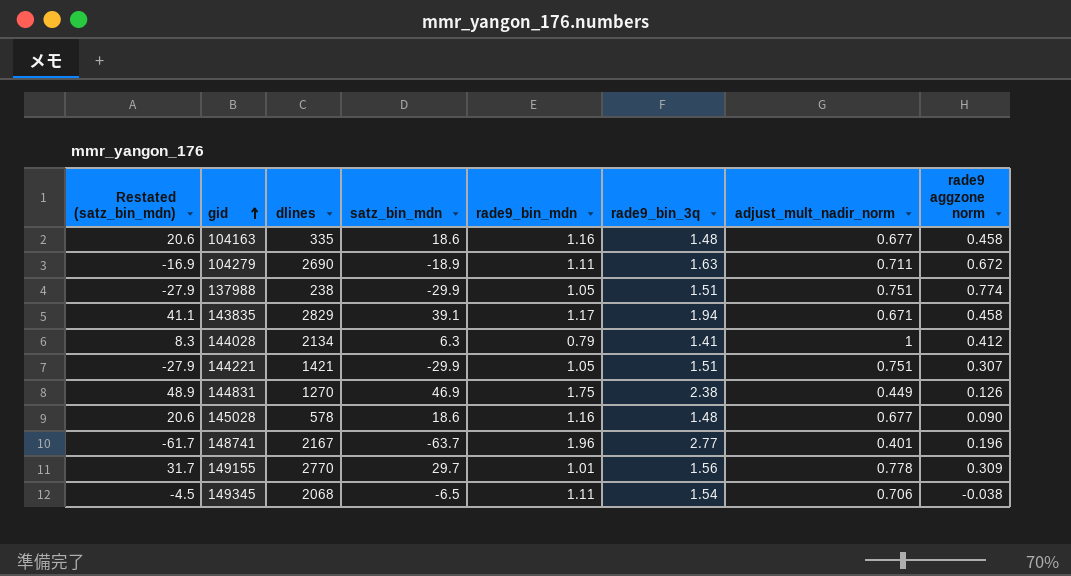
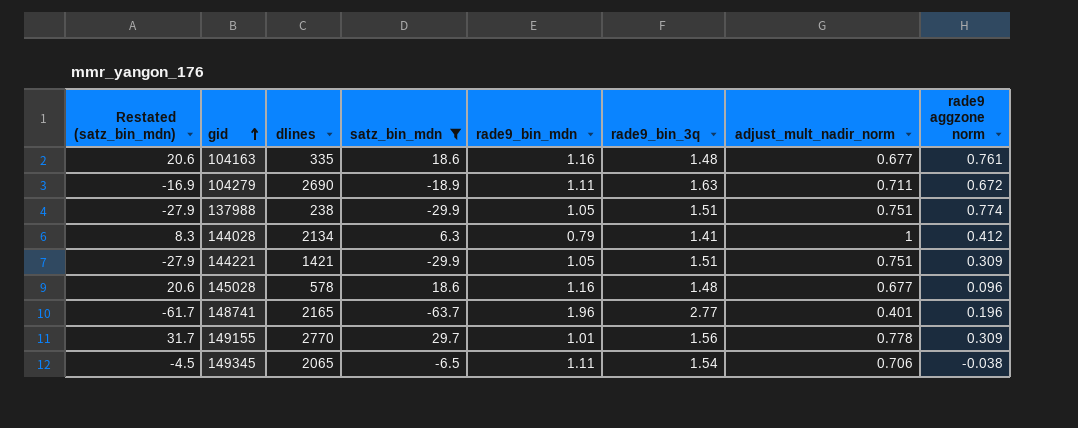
filter: none -> satz_bin_mdn <= 29.7
104163 | rade9 aggzone norm: 0.458 -> 0.761
144221 | rade9 aggzone norm: 0.307 -> 0.309
145028 | rade9 aggzone norm: 0.090 -> 0.096
148741 | dlines: 2167 -> 2165
149345 | dlines: 2068 -> 2065

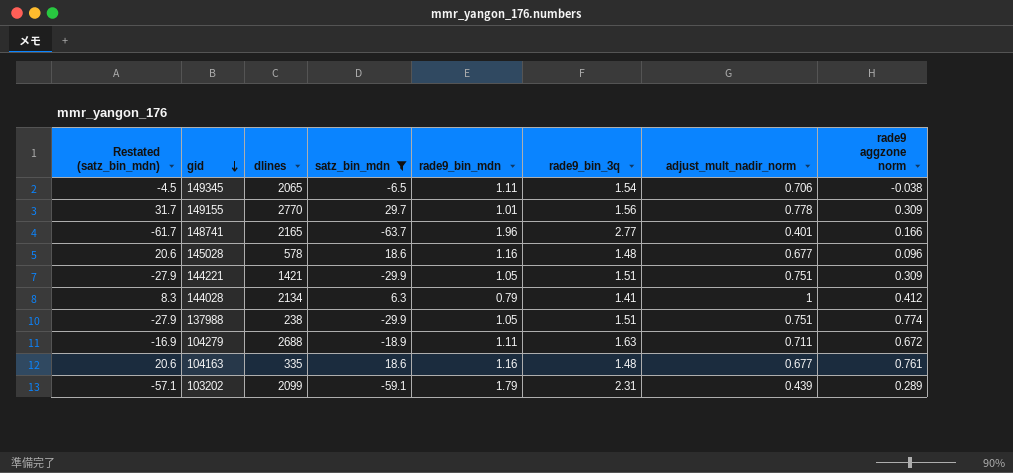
row order: gid ascending -> gid descending
148741 | rade9 aggzone norm: 0.196 -> 0.166
104279 | dlines: 2690 -> 2688
row 103202: none -> -57.1 | 2099 | -59.1 | 1.79 | 2.31 | 0.439 | 0.289

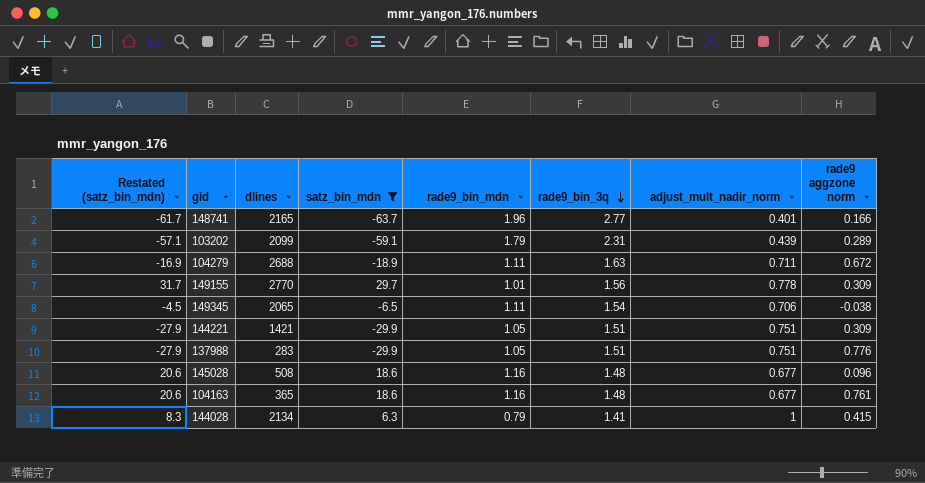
row order: gid descending -> rade9_bin_3q descending
137988 | dlines: 238 -> 283
137988 | rade9 aggzone norm: 0.774 -> 0.776
145028 | dlines: 578 -> 508
104163 | dlines: 335 -> 365
144028 | rade9 aggzone norm: 0.412 -> 0.415

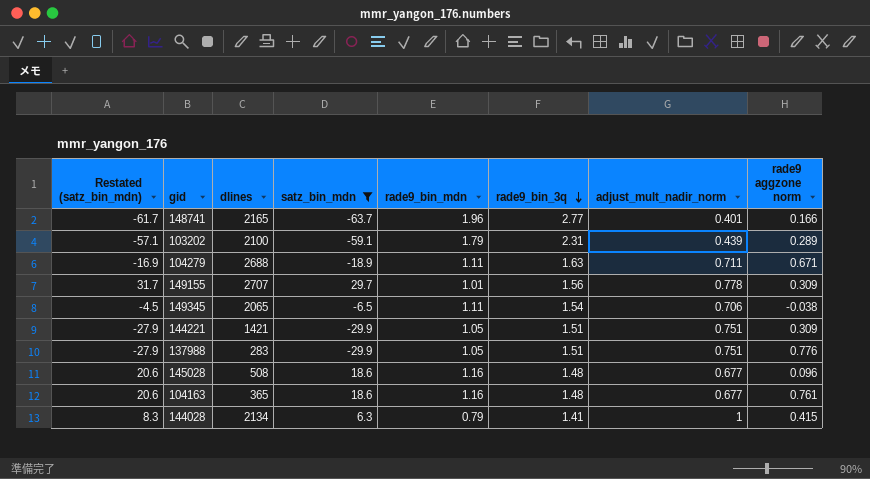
103202 | dlines: 2099 -> 2100
104279 | rade9 aggzone norm: 0.672 -> 0.671
149155 | dlines: 2770 -> 2707

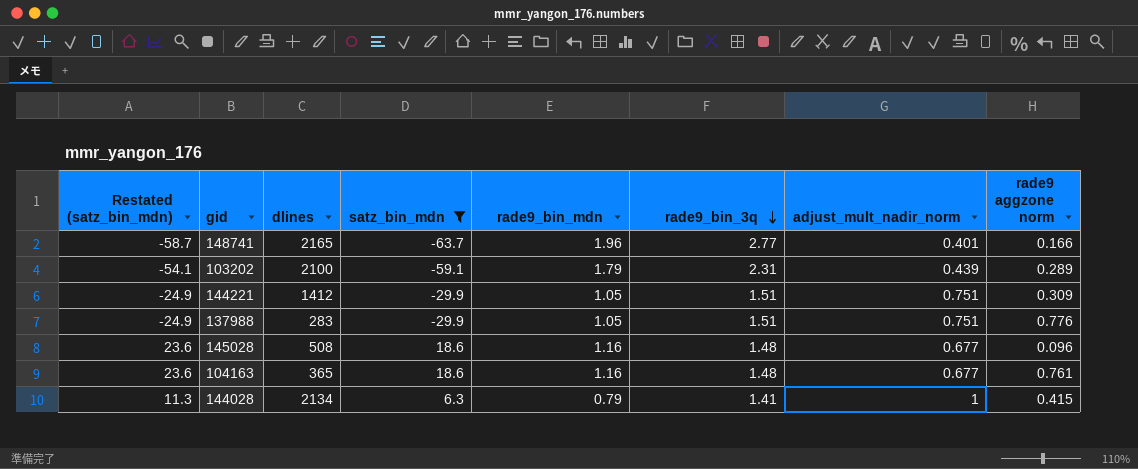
column Restated (satz_bin_mdn) | formula: [satz_bin_mdn] + 2 -> [satz_bin_mdn] + 5
row 104279: -16.9 | 2688 | -18.9 | 1.11 | 1.63 | 0.711 | 0.671 -> none
row 149155: 31.7 | 2707 | 29.7 | 1.01 | 1.56 | 0.778 | 0.309 -> none
row 149345: -4.5 | 2065 | -6.5 | 1.11 | 1.54 | 0.706 | -0.038 -> none
144221 | dlines: 1421 -> 1412

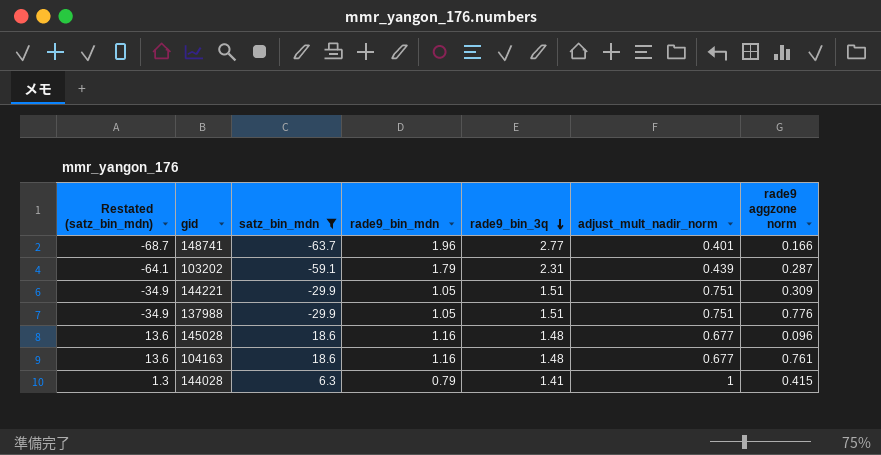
column dlines | position: 3 -> none
column Restated (satz_bin_mdn) | formula: [satz_bin_mdn] + 5 -> [satz_bin_mdn] - 5
103202 | rade9 aggzone norm: 0.289 -> 0.287

